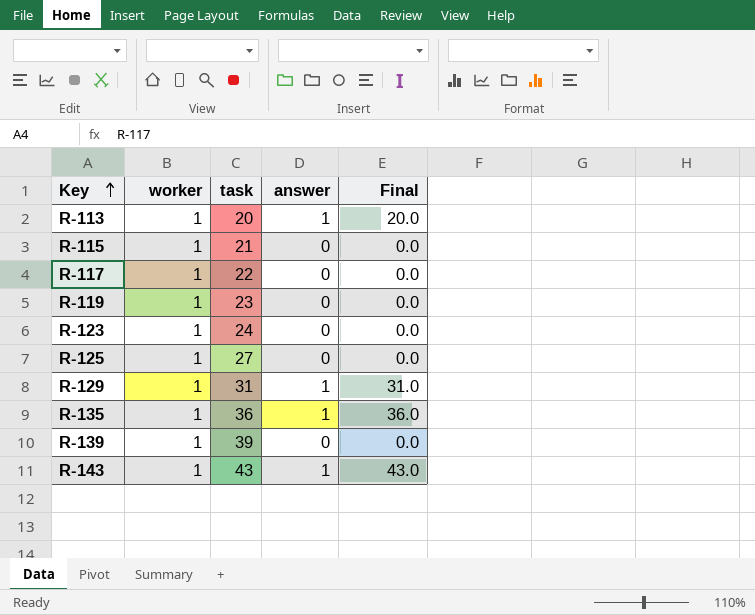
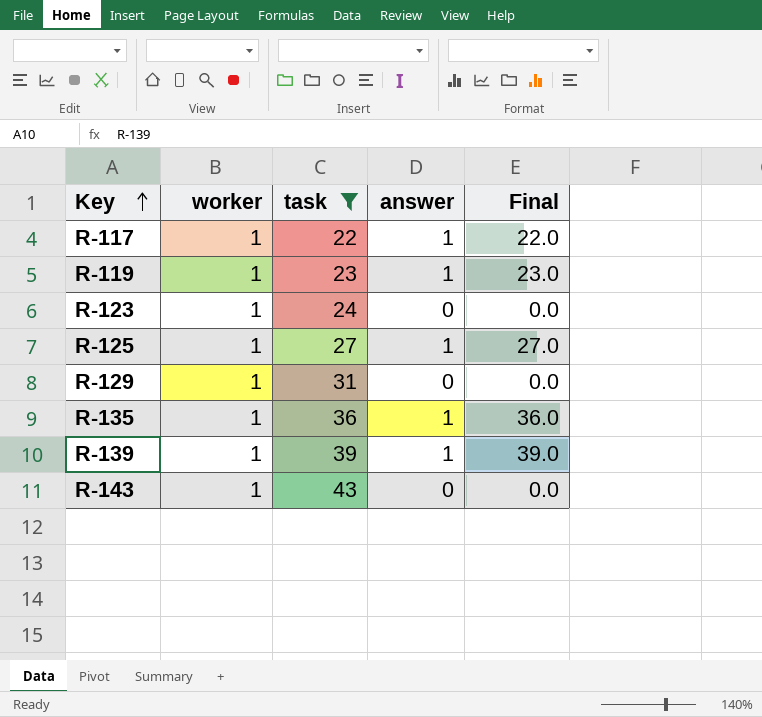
filter: none -> task >= 22
R-117 | answer: 0 -> 1
R-117 | Final: 0.0 -> 22.0
R-119 | answer: 0 -> 1
R-119 | Final: 0.0 -> 23.0
R-125 | answer: 0 -> 1
R-125 | Final: 0.0 -> 27.0
R-129 | answer: 1 -> 0
R-129 | Final: 31.0 -> 0.0
R-139 | answer: 0 -> 1
R-139 | Final: 0.0 -> 39.0
R-143 | answer: 1 -> 0
R-143 | Final: 43.0 -> 0.0

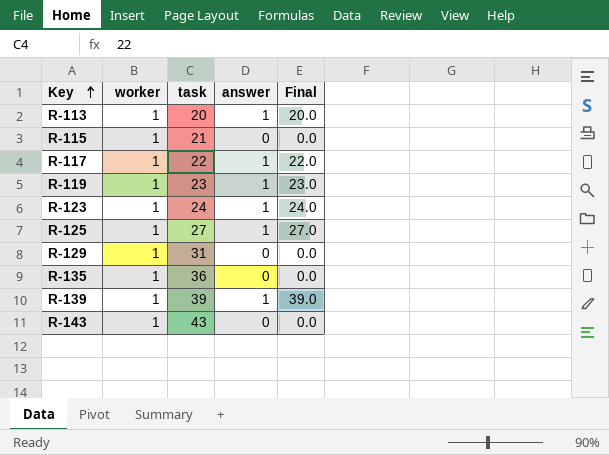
filter: task >= 22 -> none
R-123 | answer: 0 -> 1
R-123 | Final: 0.0 -> 24.0
R-135 | answer: 1 -> 0
R-135 | Final: 36.0 -> 0.0

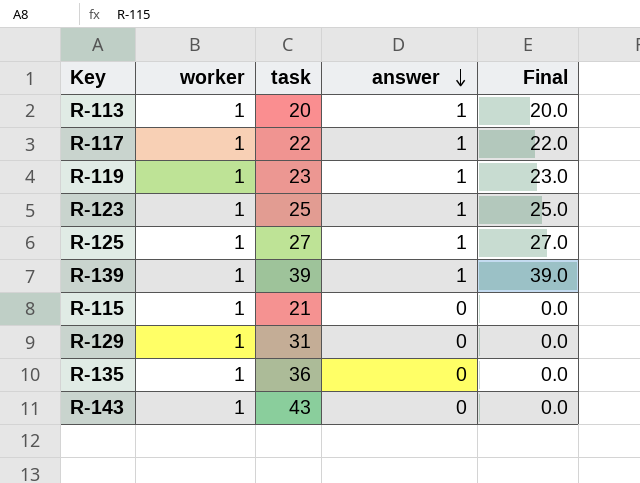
row order: Key ascending -> answer descending
R-123 | task: 24 -> 25
R-123 | Final: 24.0 -> 25.0

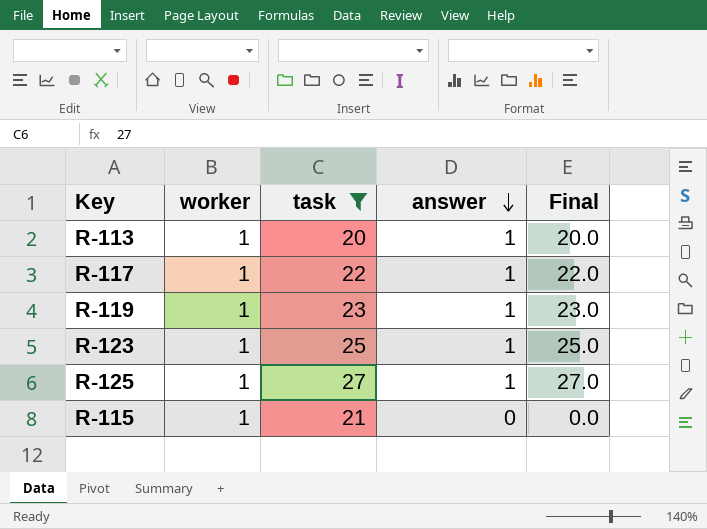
filter: none -> task <= 27

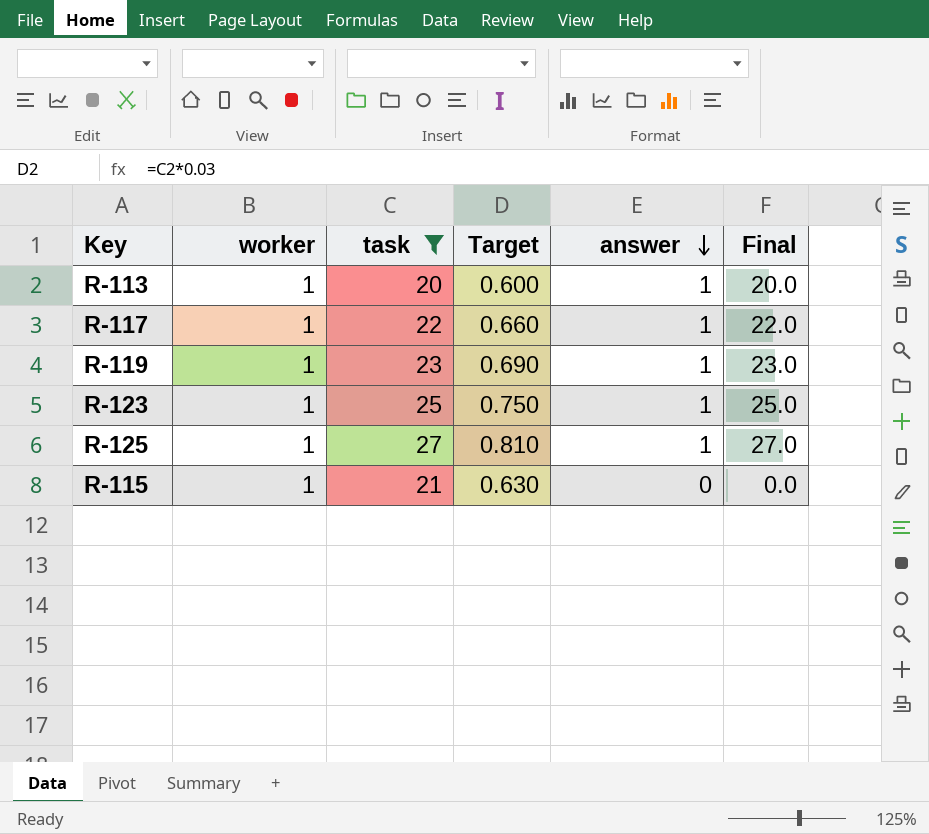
column Target | formula: none -> [task] * 0.03

